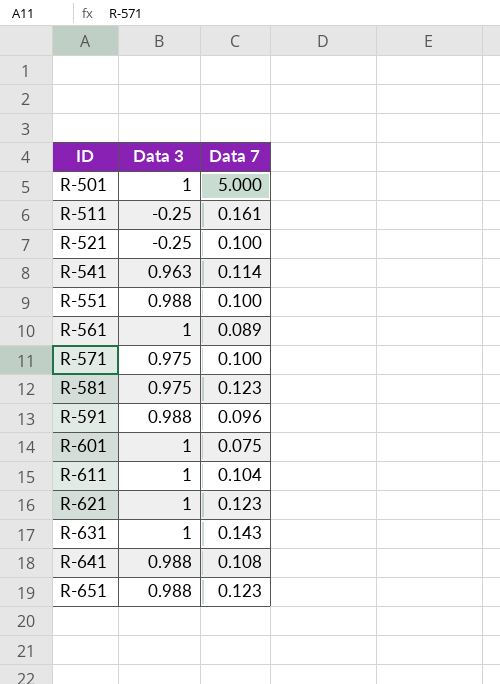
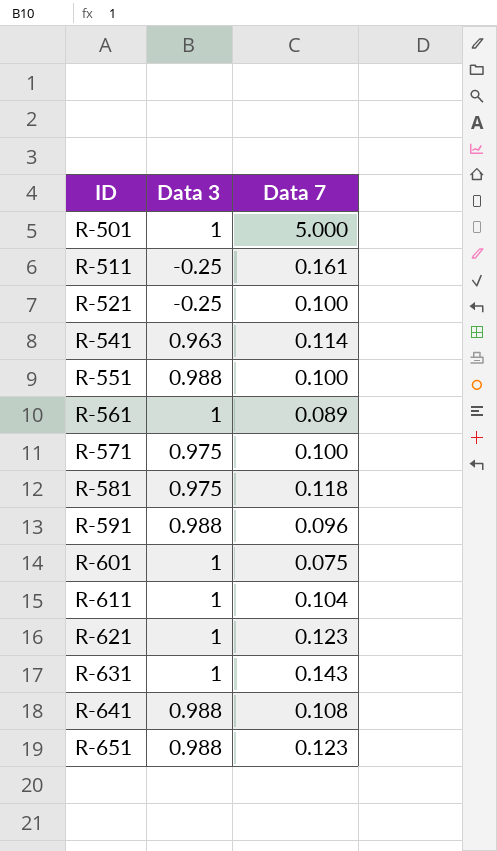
R-581 | Data 7: 0.123 -> 0.118

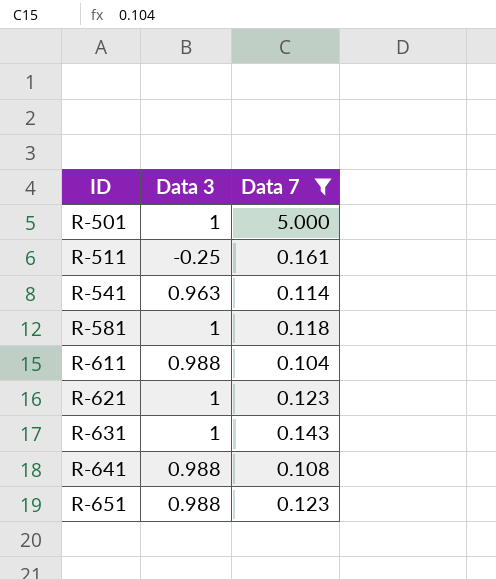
filter: none -> Data 7 >= 0.104
R-581 | Data 3: 0.975 -> 1
R-611 | Data 3: 1 -> 0.988

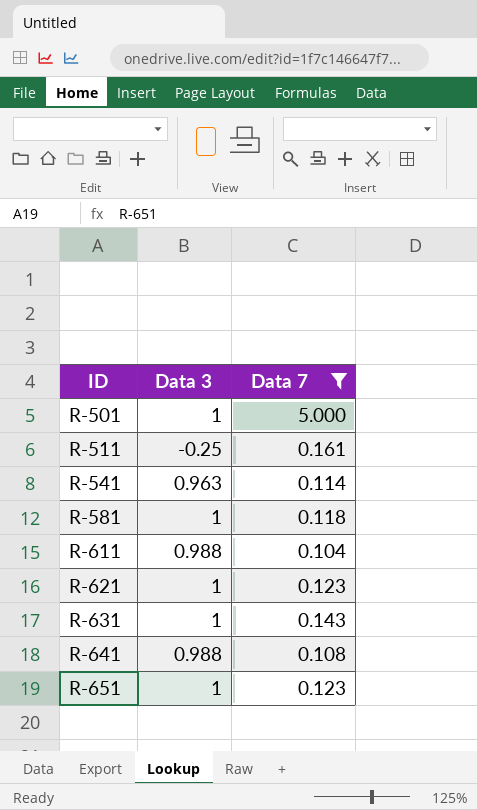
R-651 | Data 3: 0.988 -> 1

